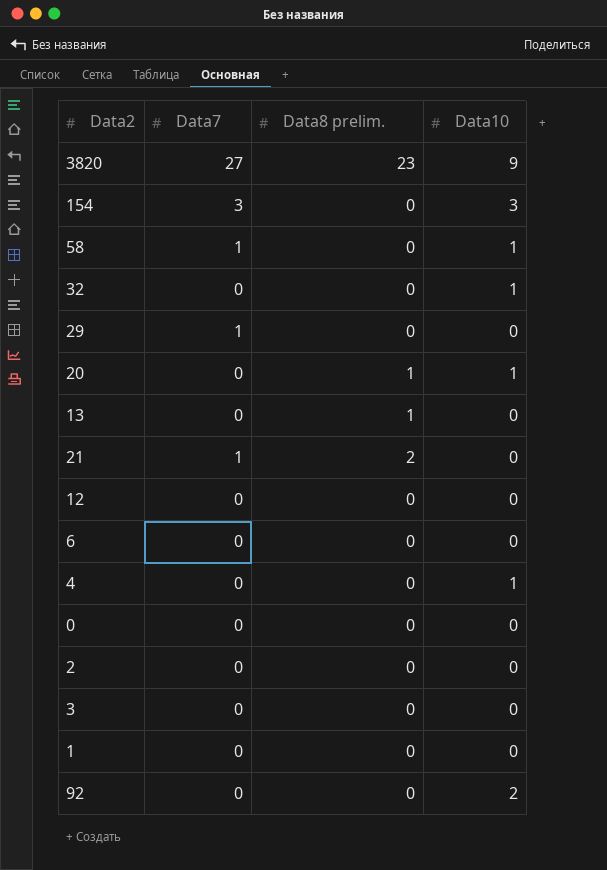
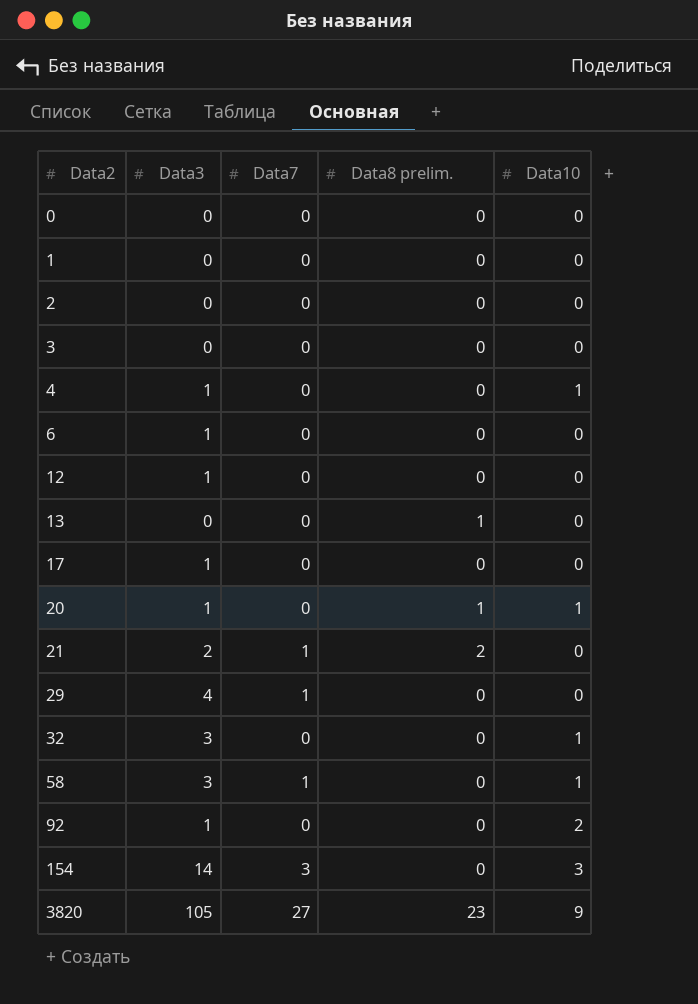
row order: none -> Data2 ascending
column Data3 | position: none -> 2
row 17: none -> 1 | 0 | 0 | 0

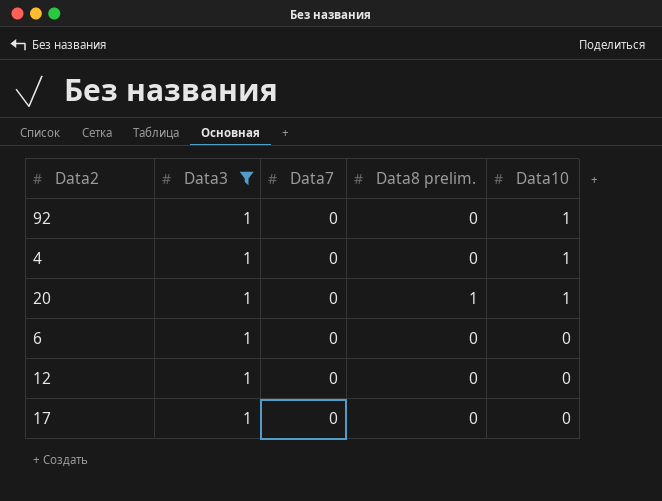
filter: none -> Data3 = 1
row order: Data2 ascending -> Data10 descending
92 | Data10: 2 -> 1

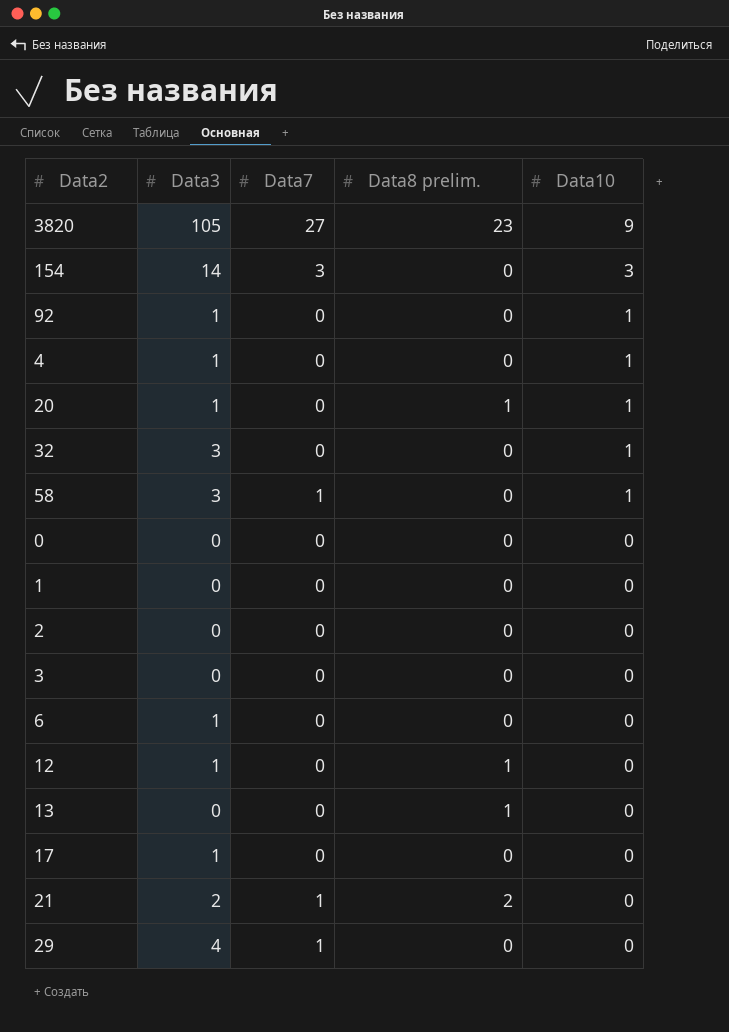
filter: Data3 = 1 -> none
12 | Data8 prelim.: 0 -> 1

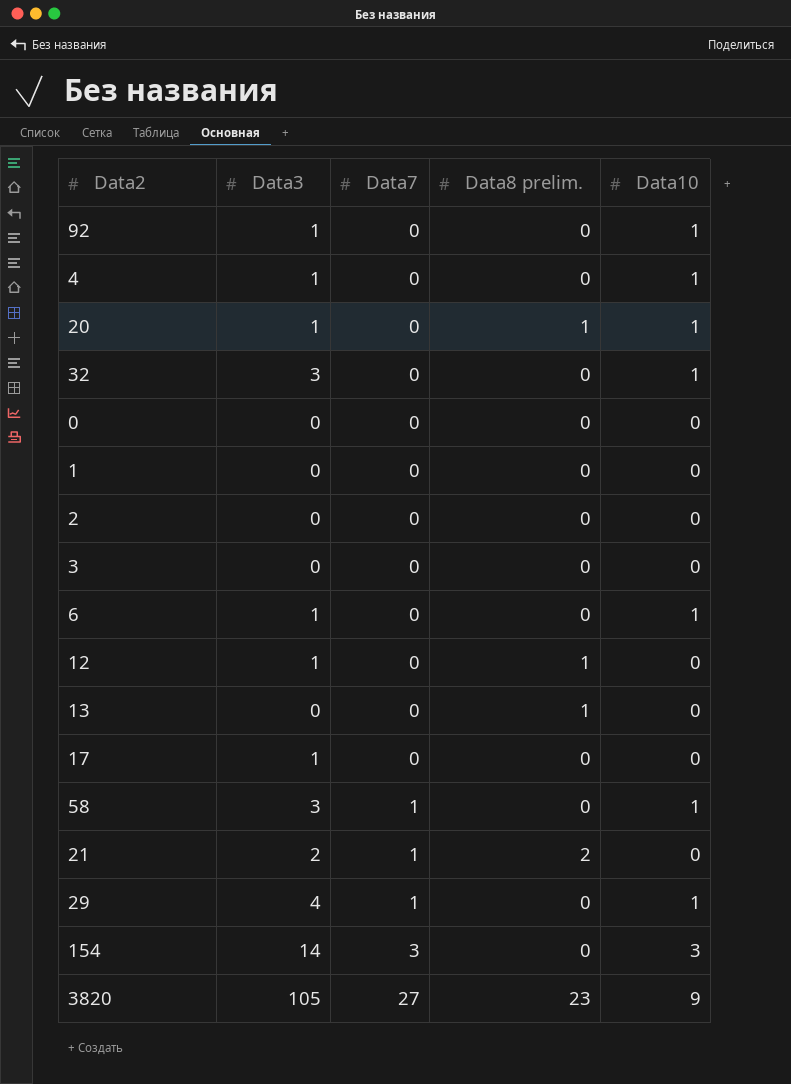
row order: Data10 descending -> Data7 ascending
6 | Data10: 0 -> 1
29 | Data10: 0 -> 1

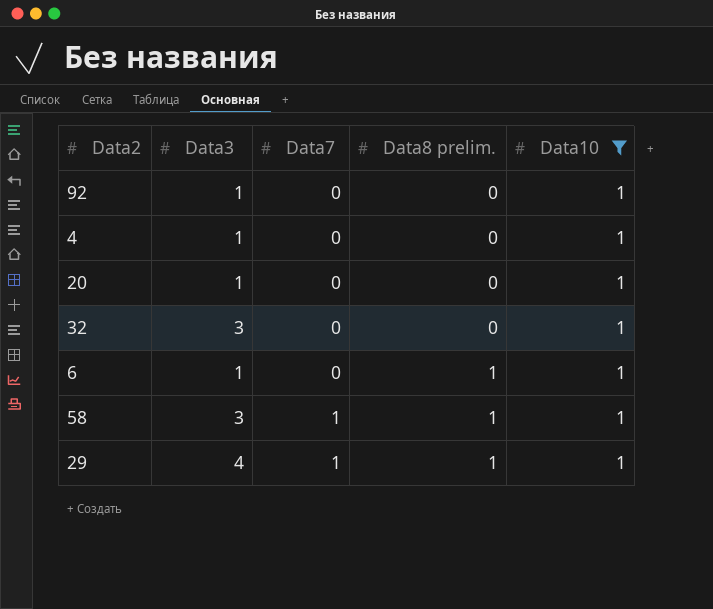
filter: none -> Data10 = 1
20 | Data8 prelim.: 1 -> 0
6 | Data8 prelim.: 0 -> 1
58 | Data8 prelim.: 0 -> 1
29 | Data8 prelim.: 0 -> 1

